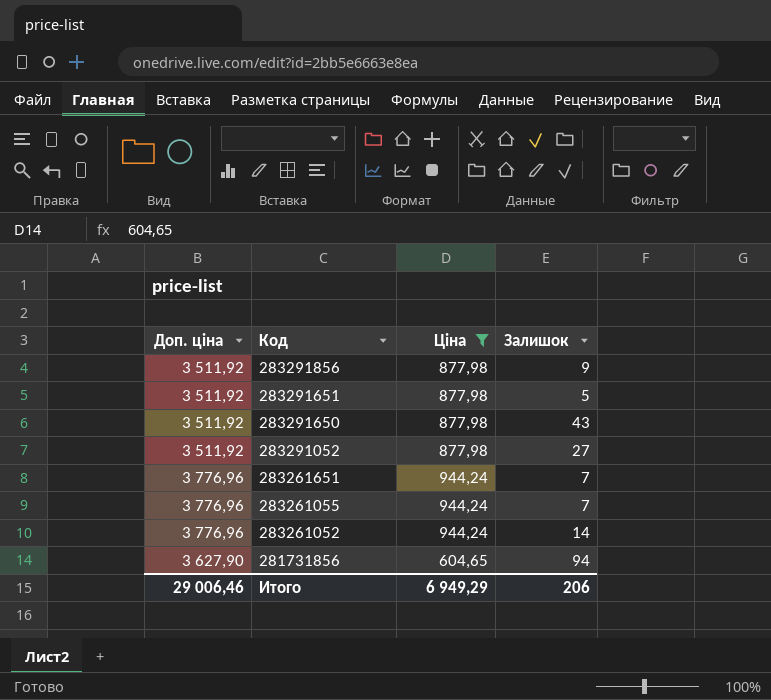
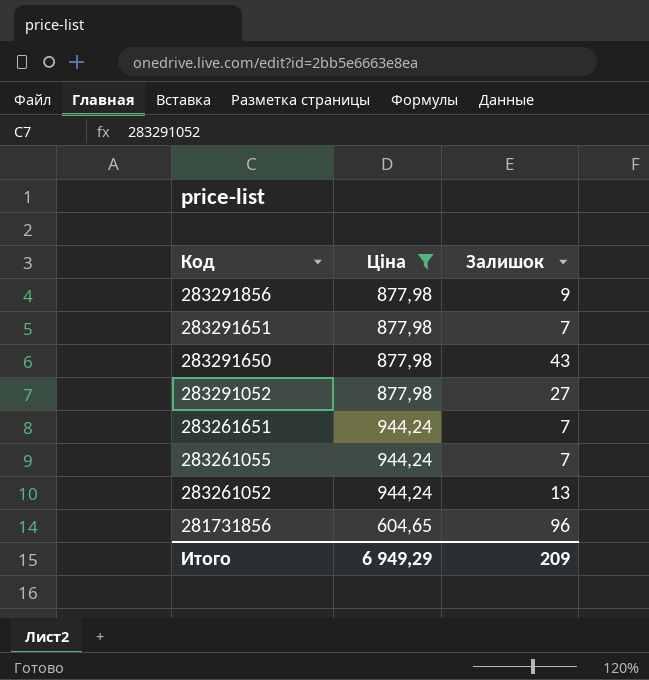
column Доп. ціна | position: 1 -> none
283291651 | Залишок: 5 -> 7
283261052 | Залишок: 14 -> 13
281731856 | Залишок: 94 -> 96
Итого | Залишок: 206 -> 209

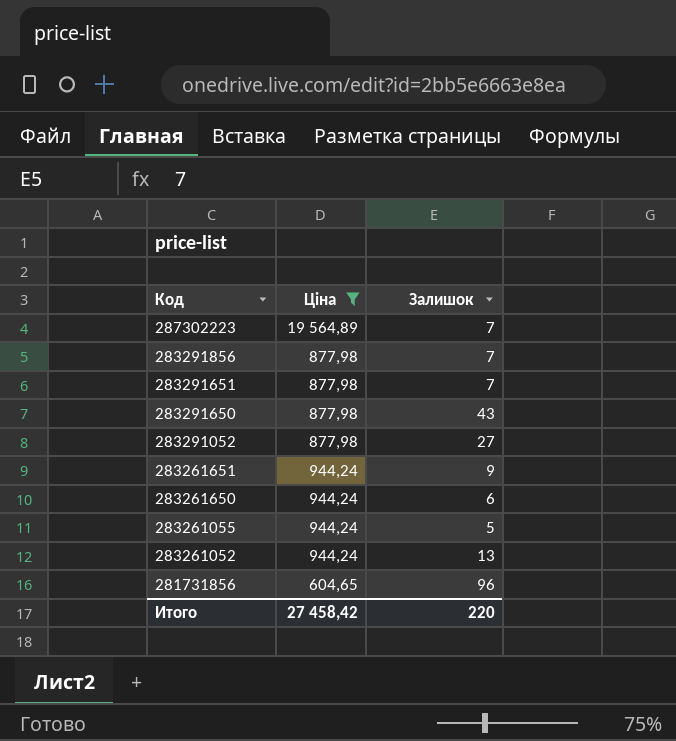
row 287302223: none -> 19 564,89 | 7
283291856 | Залишок: 9 -> 7
283261651 | Залишок: 7 -> 9
row 283261650: none -> 944,24 | 6
283261055 | Залишок: 7 -> 5
Итого | Ціна: 6 949,29 -> 27 458,42
Итого | Залишок: 209 -> 220

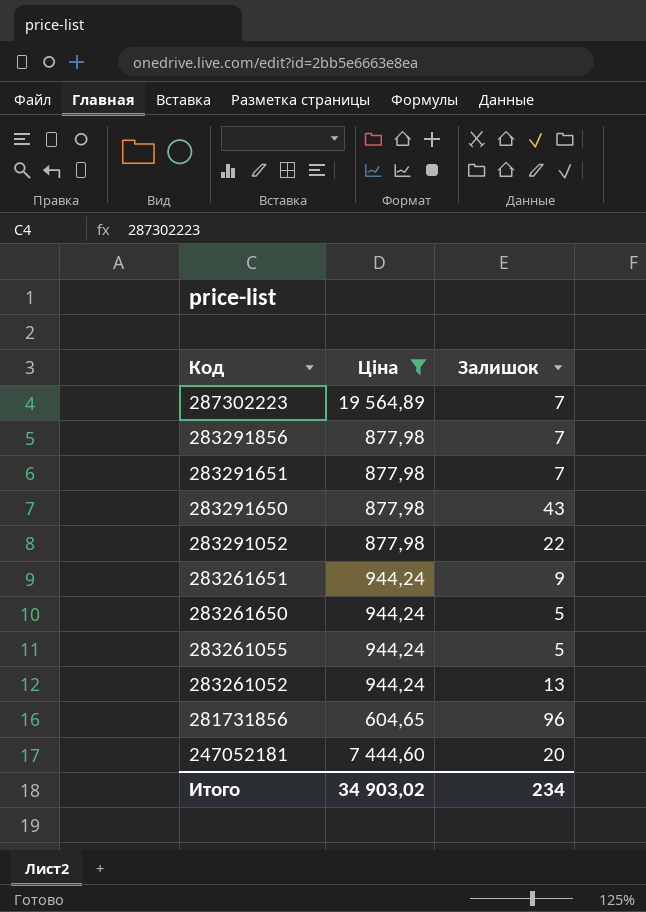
283291052 | Залишок: 27 -> 22
283261650 | Залишок: 6 -> 5
row 247052181: none -> 7 444,60 | 20
Итого | Ціна: 27 458,42 -> 34 903,02
Итого | Залишок: 220 -> 234

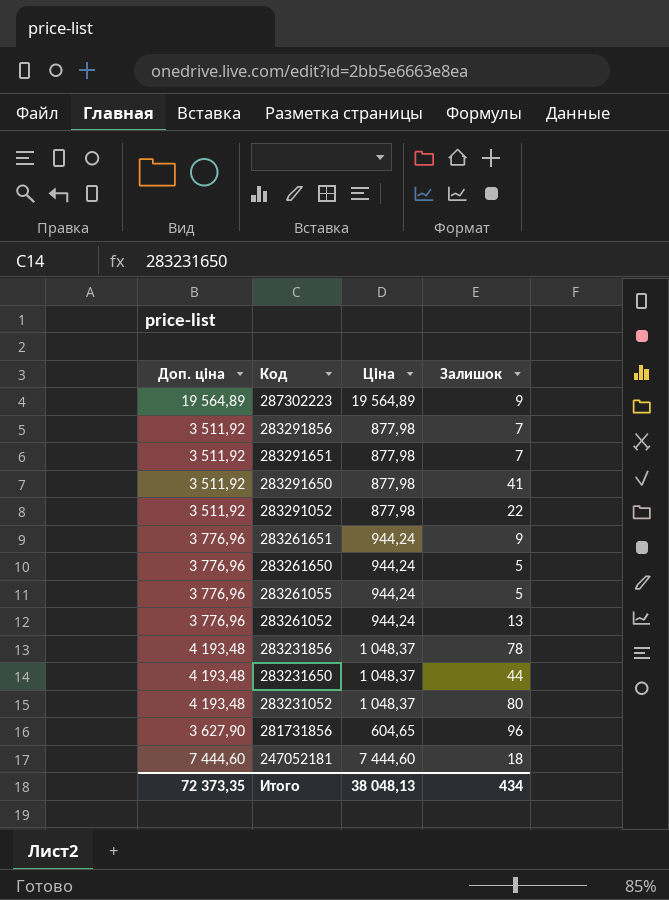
filter: Ціна != 1 048,37 -> none
column Доп. ціна | position: none -> 1
287302223 | Залишок: 7 -> 9
283291650 | Залишок: 43 -> 41
247052181 | Залишок: 20 -> 18
Итого | Ціна: 34 903,02 -> 38 048,13
Итого | Залишок: 234 -> 434

